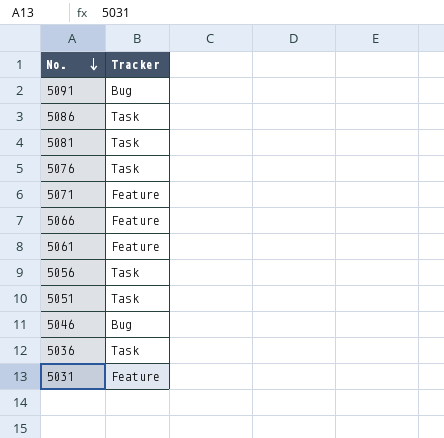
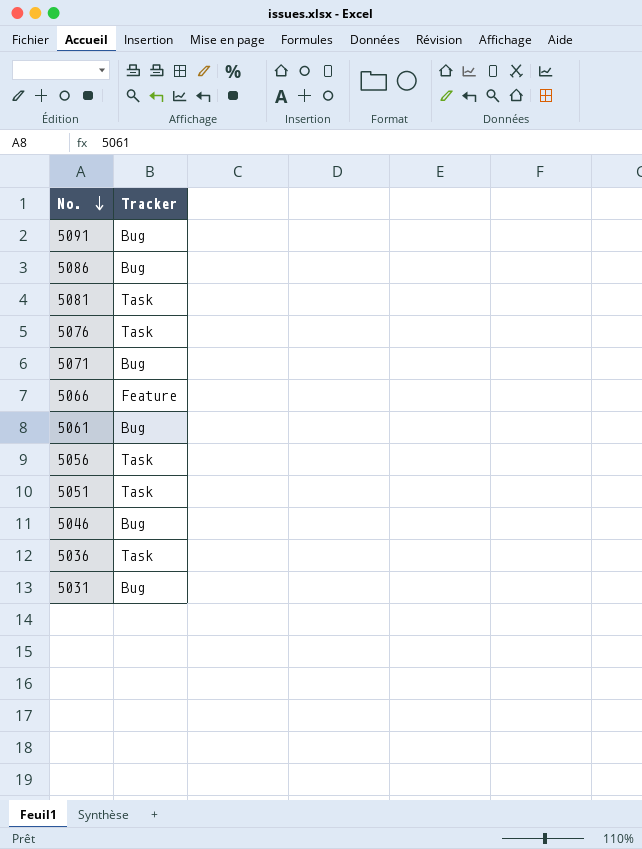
5086 | Tracker: Task -> Bug
5071 | Tracker: Feature -> Bug
5061 | Tracker: Feature -> Bug
5031 | Tracker: Feature -> Bug

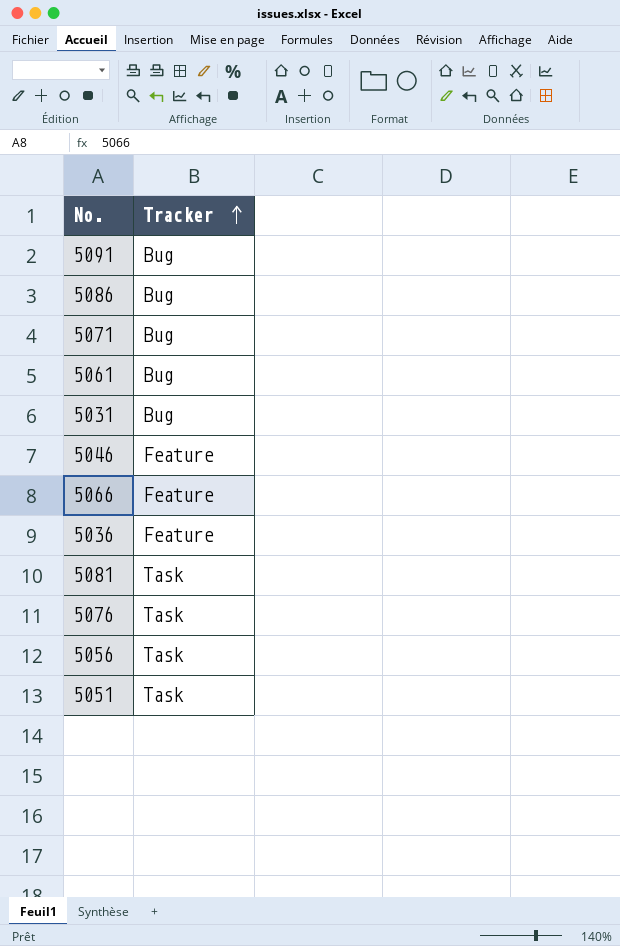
row order: No. descending -> Tracker ascending
5046 | Tracker: Bug -> Feature
5036 | Tracker: Task -> Feature

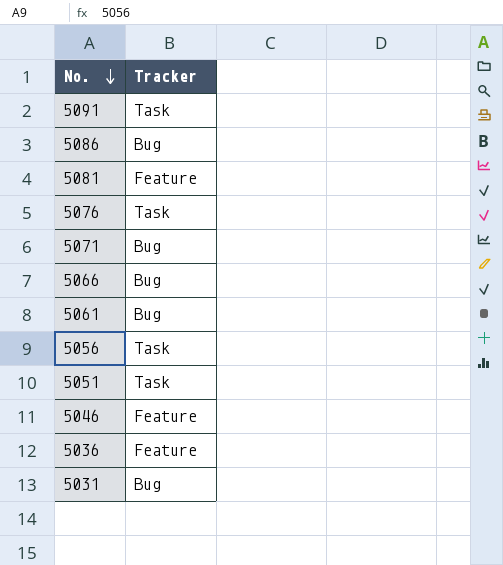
row order: Tracker ascending -> No. descending
5091 | Tracker: Bug -> Task
5081 | Tracker: Task -> Feature
5066 | Tracker: Feature -> Bug

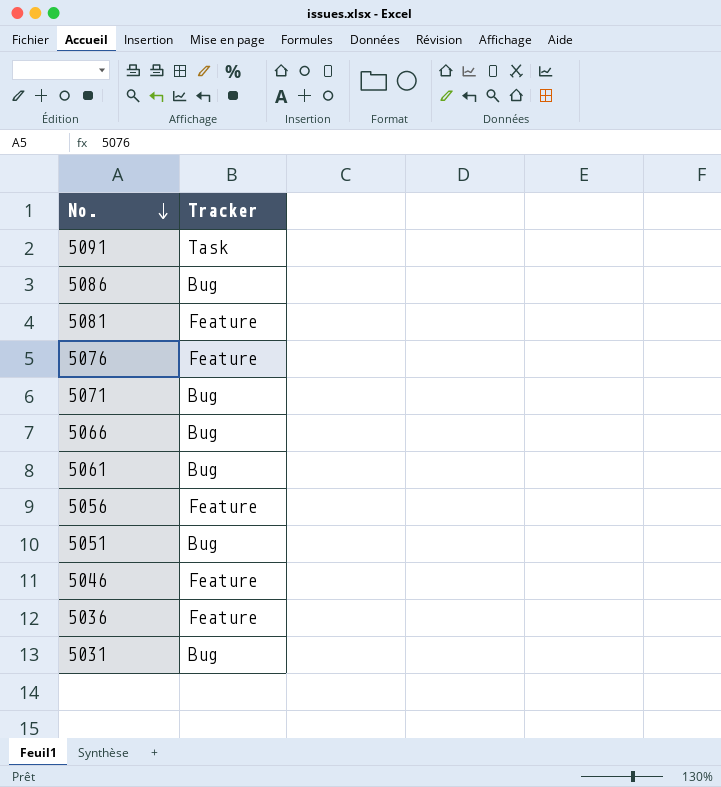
5076 | Tracker: Task -> Feature
5056 | Tracker: Task -> Feature
5051 | Tracker: Task -> Bug

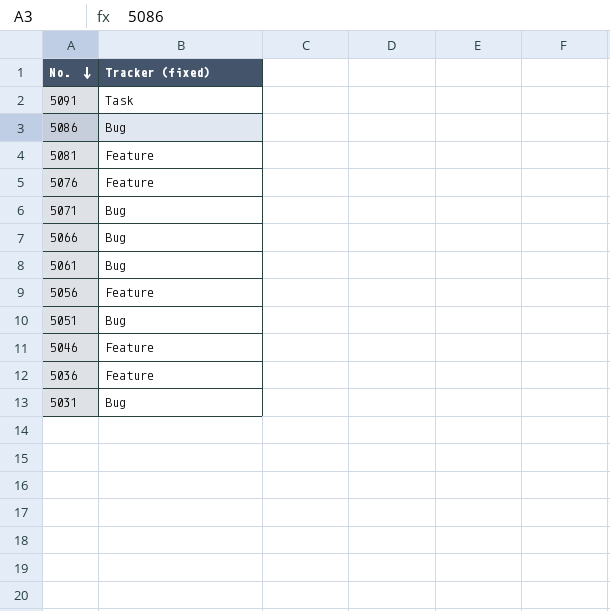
column name: Tracker -> Tracker (fixed)

